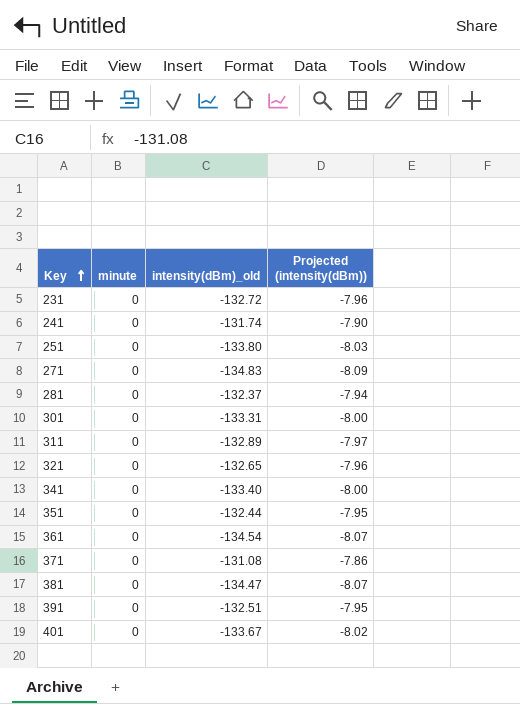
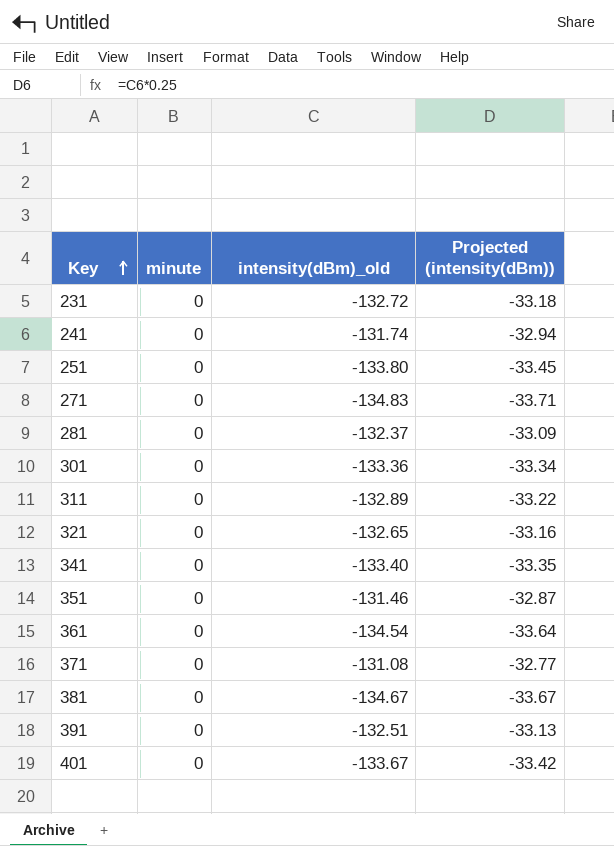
column Projected (intensity(dBm)) | formula: [intensity(dBm)_old] * 0.06 -> [intensity(dBm)_old] * 0.25
301 | intensity(dBm)_old: -133.31 -> -133.36
351 | intensity(dBm)_old: -132.44 -> -131.46
381 | intensity(dBm)_old: -134.47 -> -134.67

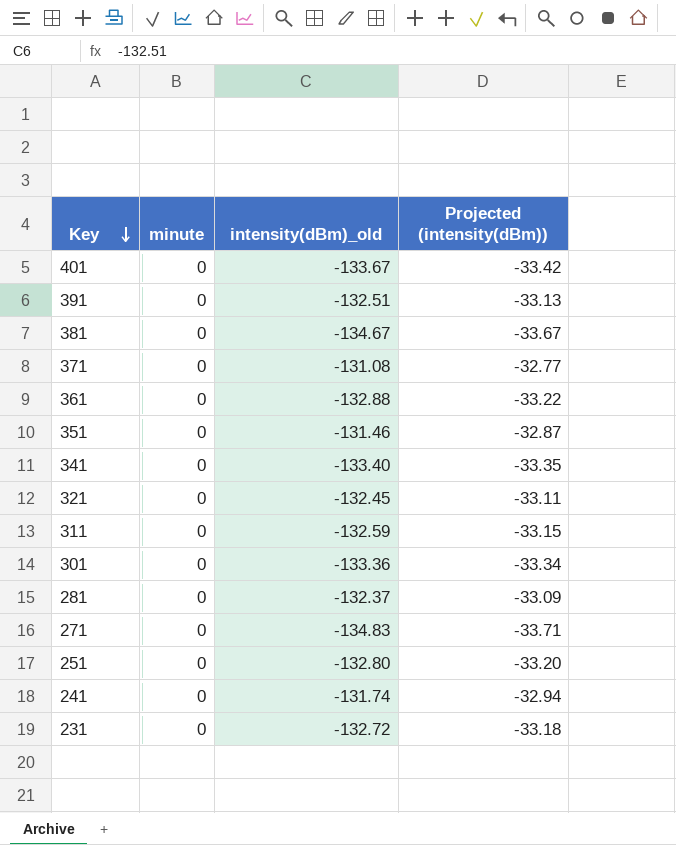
row order: Key ascending -> Key descending
361 | intensity(dBm)_old: -134.54 -> -132.88
361 | Projected (intensity(dBm)): -33.64 -> -33.22
321 | intensity(dBm)_old: -132.65 -> -132.45
321 | Projected (intensity(dBm)): -33.16 -> -33.11
311 | intensity(dBm)_old: -132.89 -> -132.59
311 | Projected (intensity(dBm)): -33.22 -> -33.15
251 | intensity(dBm)_old: -133.80 -> -132.80
251 | Projected (intensity(dBm)): -33.45 -> -33.20

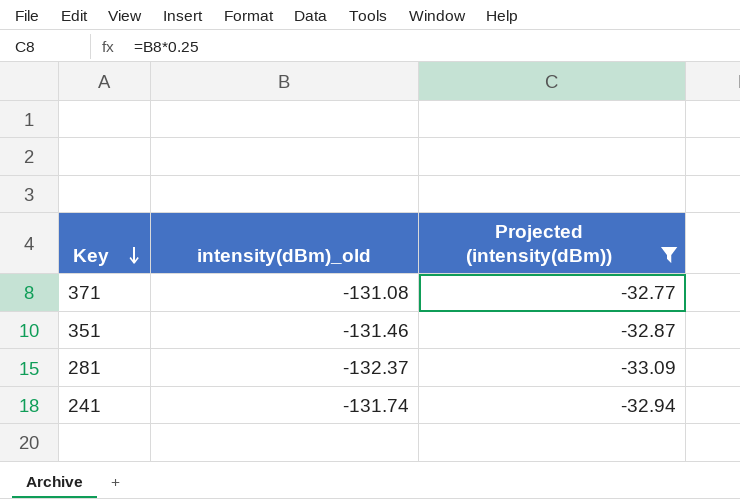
filter: none -> Projected (intensity(dBm)) >= -33.09
column minute | position: 2 -> none

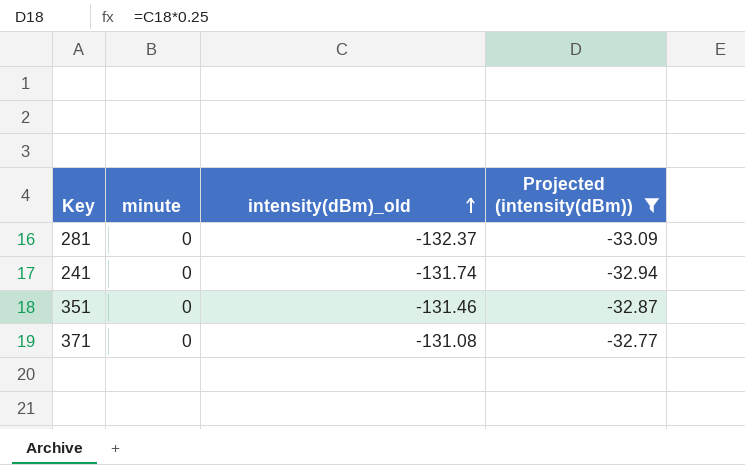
row order: Key descending -> intensity(dBm)_old ascending
column minute | position: none -> 2

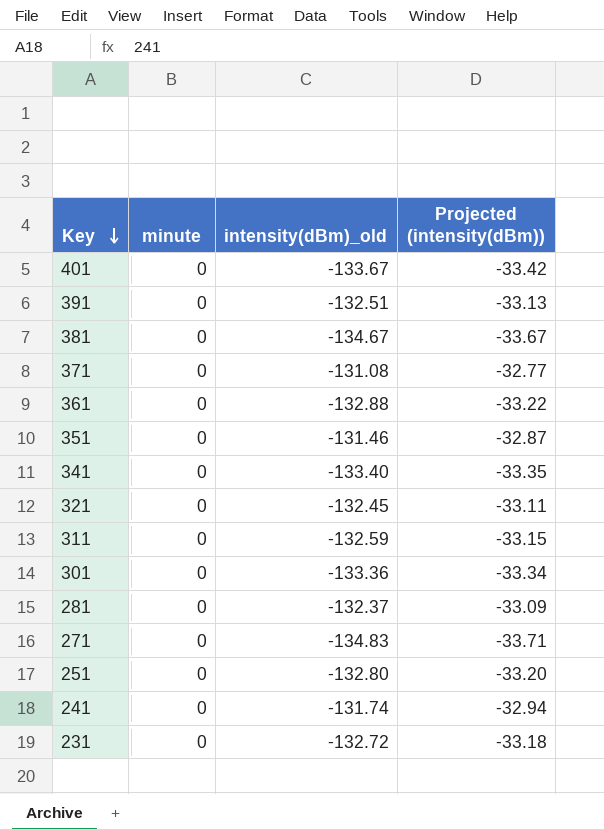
filter: Projected (intensity(dBm)) >= -33.09 -> none
row order: intensity(dBm)_old ascending -> Key descending

